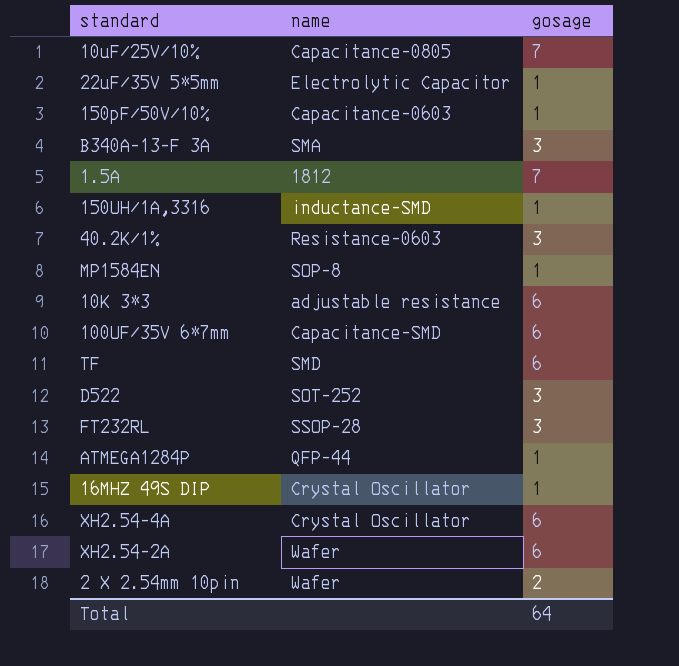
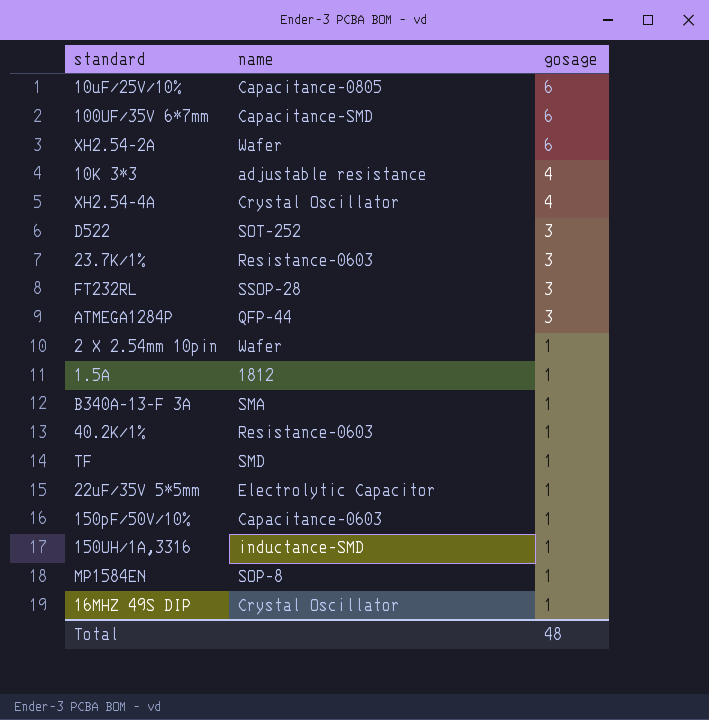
row order: none -> gosage descending
10uF/25V/10% | gosage: 7 -> 6
10K 3*3 | gosage: 6 -> 4
XH2.54-4A | gosage: 6 -> 4
row 23.7K/1%: none -> Resistance-0603 | 3
ATMEGA1284P | gosage: 1 -> 3
2 X 2.54mm 10pin | gosage: 2 -> 1
1.5A | gosage: 7 -> 1
B340A-13-F 3A | gosage: 3 -> 1
40.2K/1% | gosage: 3 -> 1
TF | gosage: 6 -> 1
Total | gosage: 64 -> 48

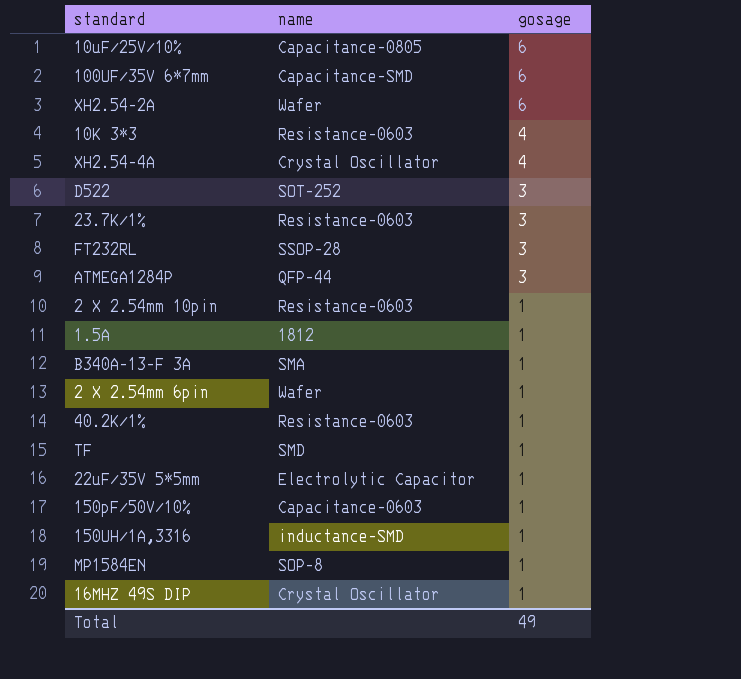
10K 3*3 | name: adjustable resistance -> Resistance-0603
2 X 2.54mm 10pin | name: Wafer -> Resistance-0603
row 2 X 2.54mm 6pin: none -> Wafer | 1
Total | gosage: 48 -> 49

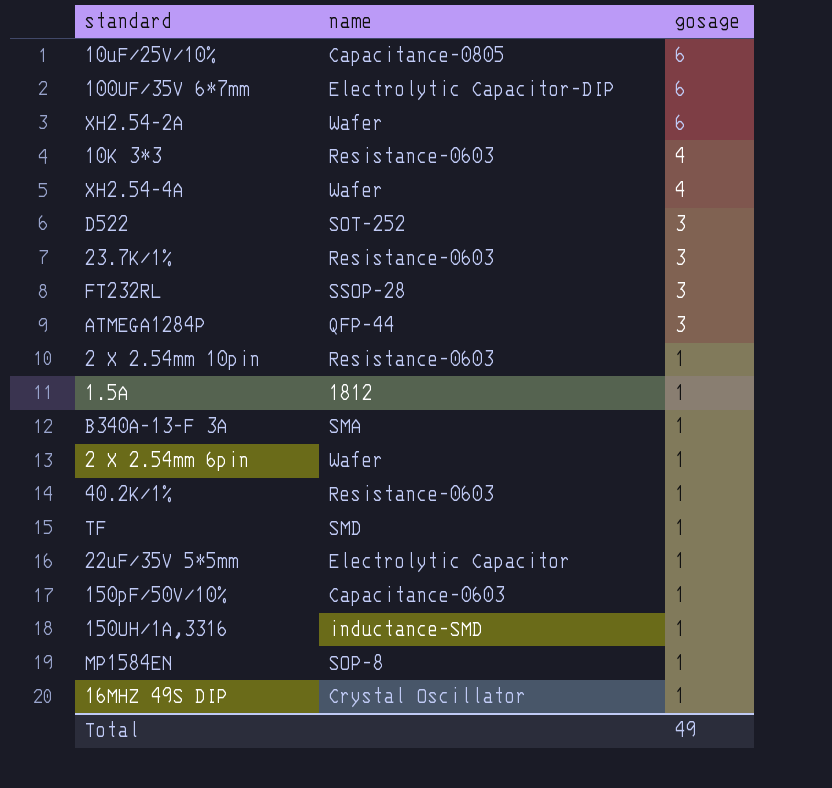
100UF/35V 6*7mm | name: Capacitance-SMD -> Electrolytic Capacitor-DIP
XH2.54-4A | name: Crystal Oscillator -> Wafer

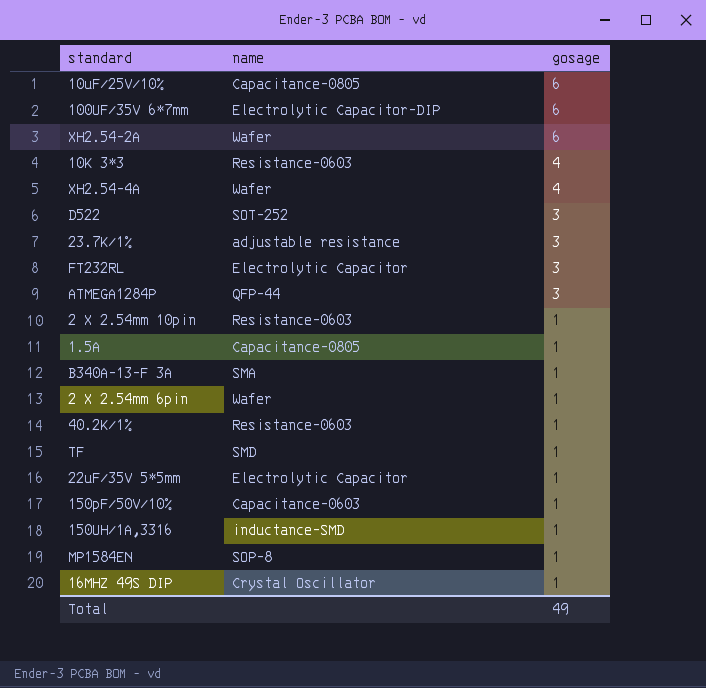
23.7K/1% | name: Resistance-0603 -> adjustable resistance
FT232RL | name: SSOP-28 -> Electrolytic Capacitor
1.5A | name: 1812 -> Capacitance-0805

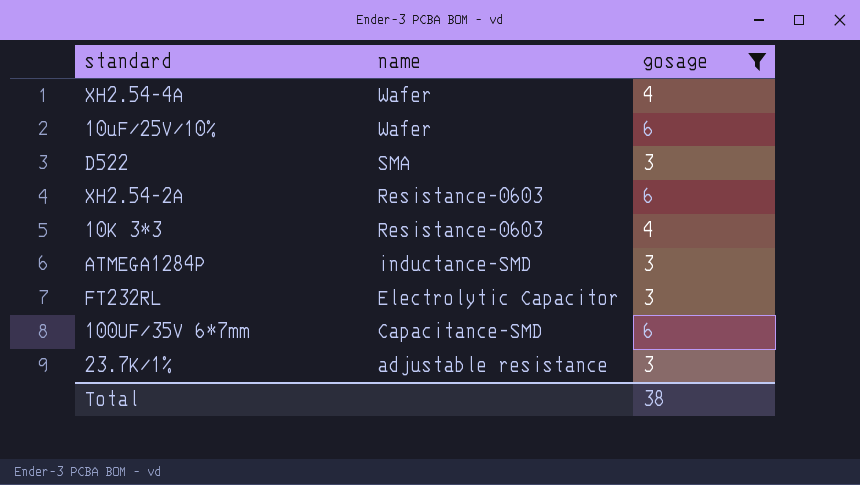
filter: none -> gosage != 1
row order: gosage descending -> name descending
10uF/25V/10% | name: Capacitance-0805 -> Wafer
D522 | name: SOT-252 -> SMA
XH2.54-2A | name: Wafer -> Resistance-0603
ATMEGA1284P | name: QFP-44 -> inductance-SMD
100UF/35V 6*7mm | name: Electrolytic Capacitor-DIP -> Capacitance-SMD
Total | gosage: 49 -> 38

